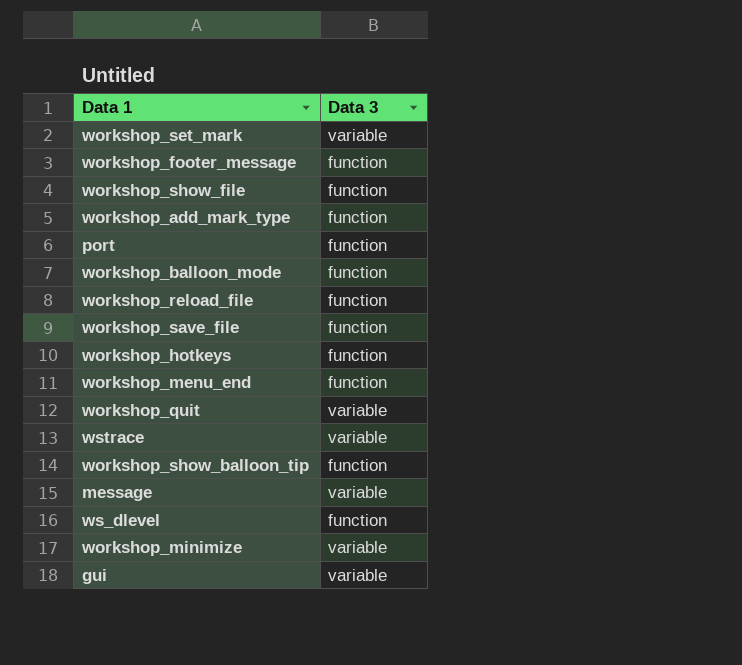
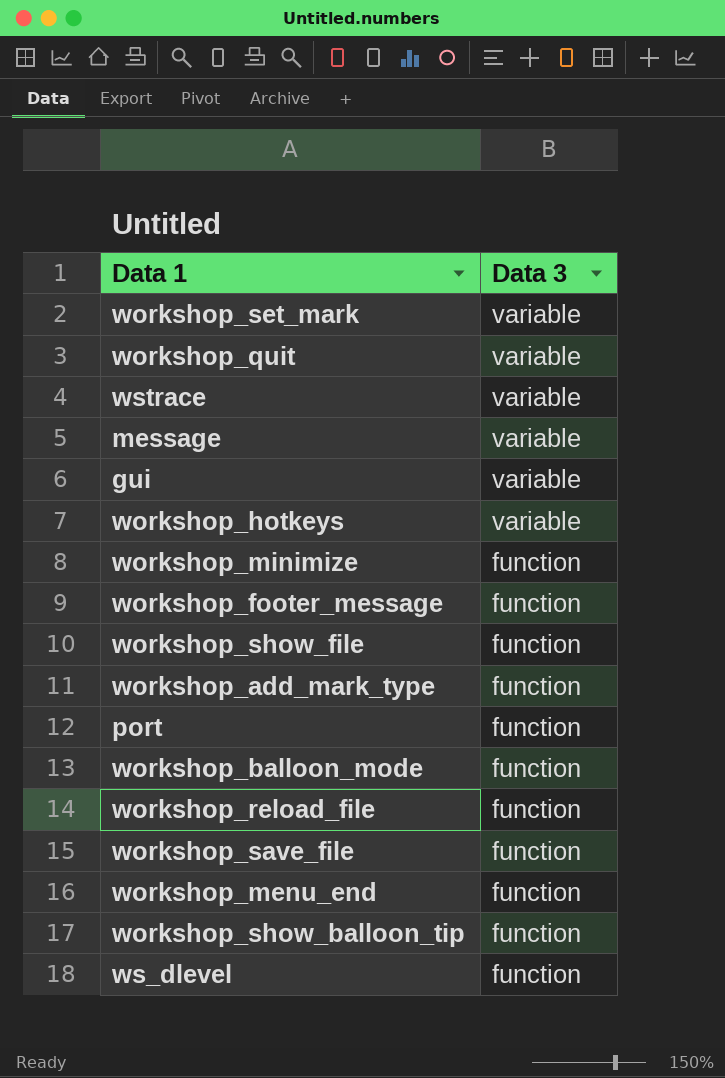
row order: none -> Data 3 descending
workshop_hotkeys | Data 3: function -> variable
workshop_minimize | Data 3: variable -> function

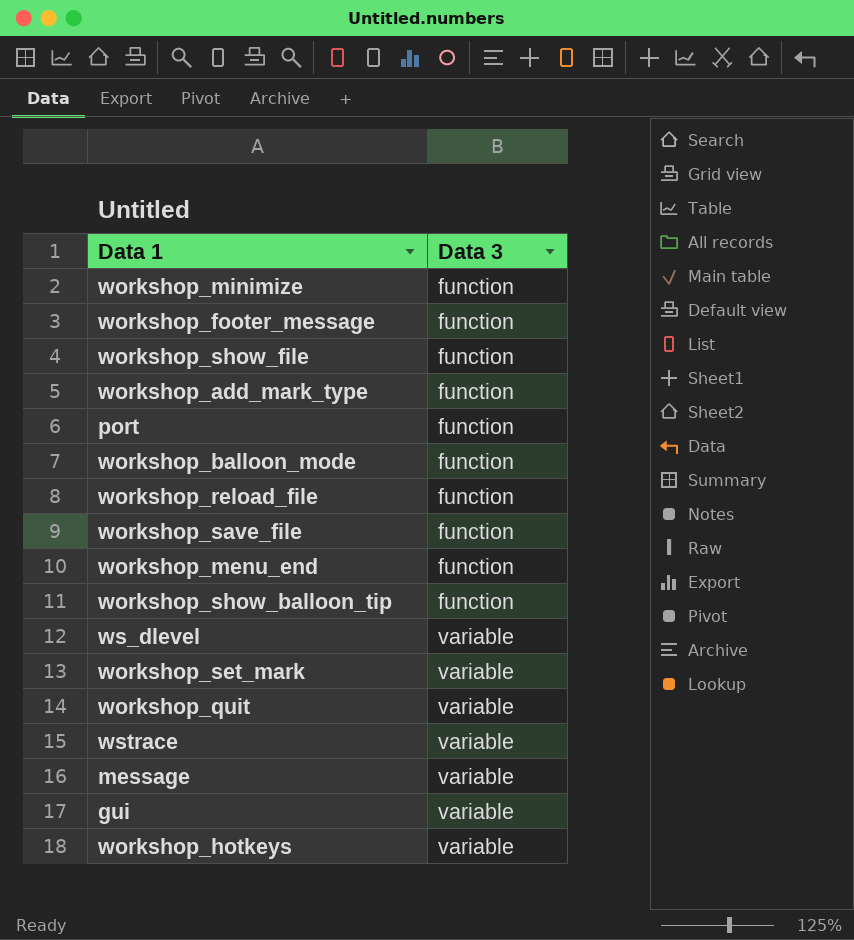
row order: Data 3 descending -> Data 3 ascending
ws_dlevel | Data 3: function -> variable

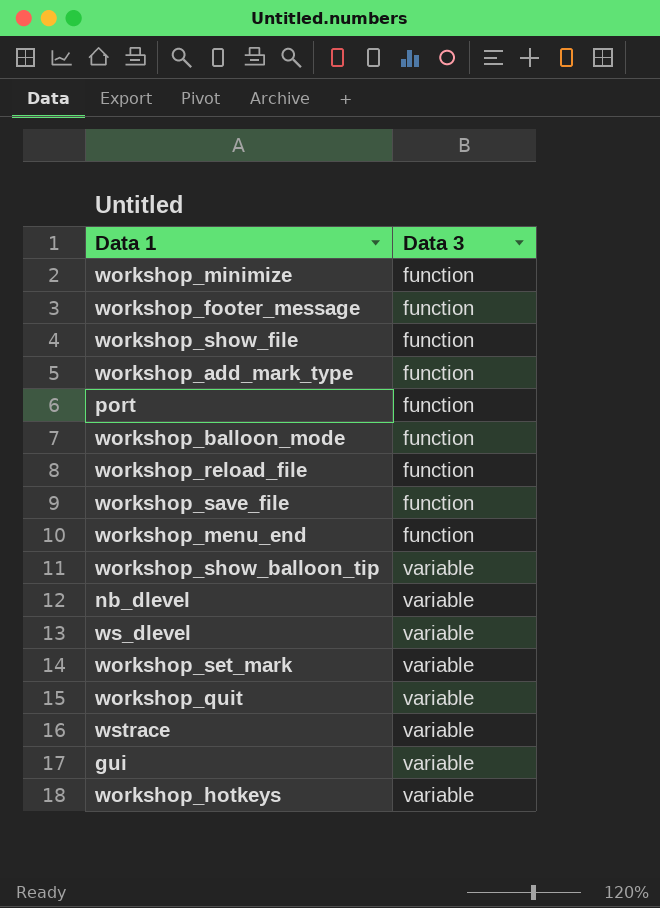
row message: variable -> none
workshop_show_balloon_tip | Data 3: function -> variable
row nb_dlevel: none -> variable

